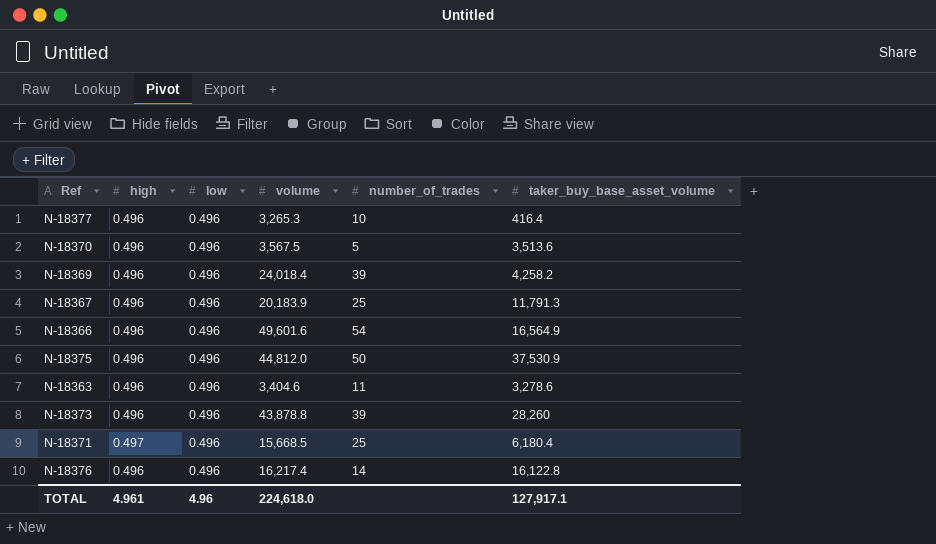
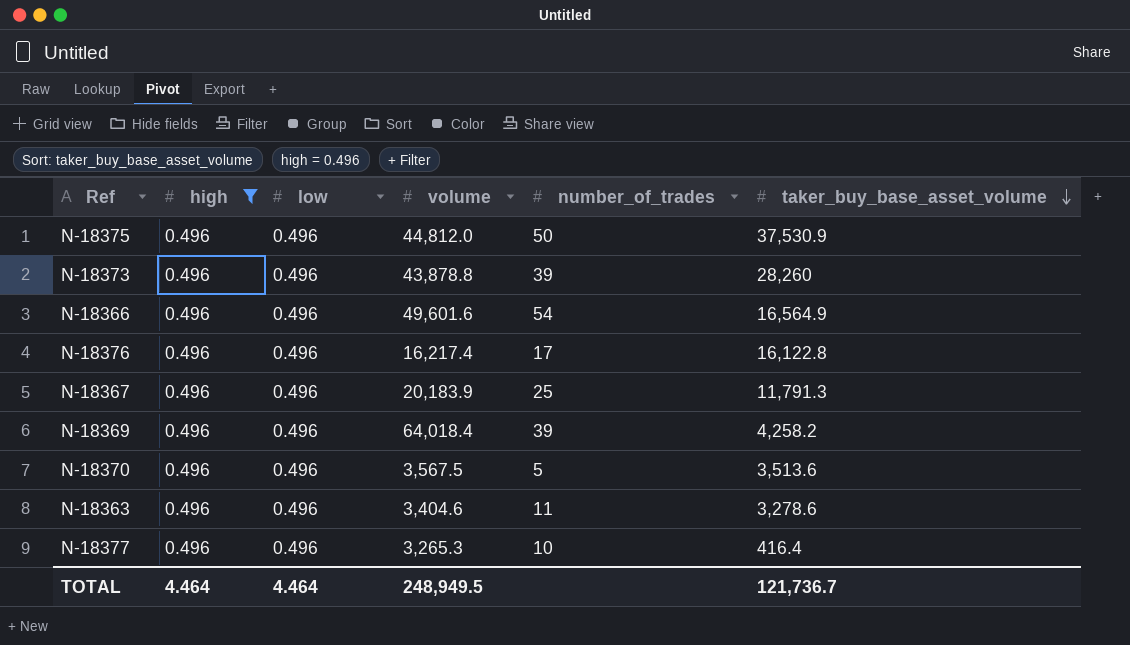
filter: none -> high = 0.496
row order: none -> taker_buy_base_asset_volume descending
N-18376 | number_of_trades: 14 -> 17
N-18369 | volume: 24,018.4 -> 64,018.4
TOTAL | high: 4.961 -> 4.464
TOTAL | low: 4.96 -> 4.464
TOTAL | volume: 224,618.0 -> 248,949.5
TOTAL | taker_buy_base_asset_volume: 127,917.1 -> 121,736.7

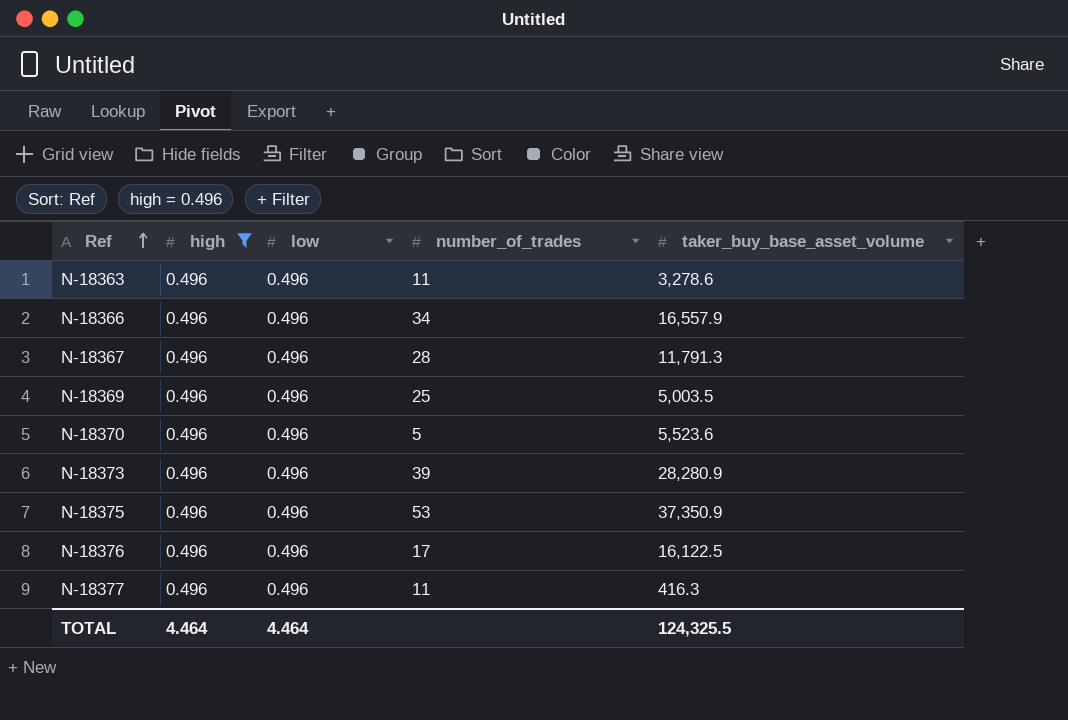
row order: taker_buy_base_asset_volume descending -> Ref ascending
column volume | position: 4 -> none
N-18366 | number_of_trades: 54 -> 34
N-18366 | taker_buy_base_asset_volume: 16,564.9 -> 16,557.9
N-18367 | number_of_trades: 25 -> 28
N-18369 | number_of_trades: 39 -> 25
N-18369 | taker_buy_base_asset_volume: 4,258.2 -> 5,003.5
N-18370 | taker_buy_base_asset_volume: 3,513.6 -> 5,523.6
N-18373 | taker_buy_base_asset_volume: 28,260 -> 28,280.9
N-18375 | number_of_trades: 50 -> 53
N-18375 | taker_buy_base_asset_volume: 37,530.9 -> 37,350.9
N-18376 | taker_buy_base_asset_volume: 16,122.8 -> 16,122.5
N-18377 | number_of_trades: 10 -> 11
N-18377 | taker_buy_base_asset_volume: 416.4 -> 416.3
TOTAL | taker_buy_base_asset_volume: 121,736.7 -> 124,325.5

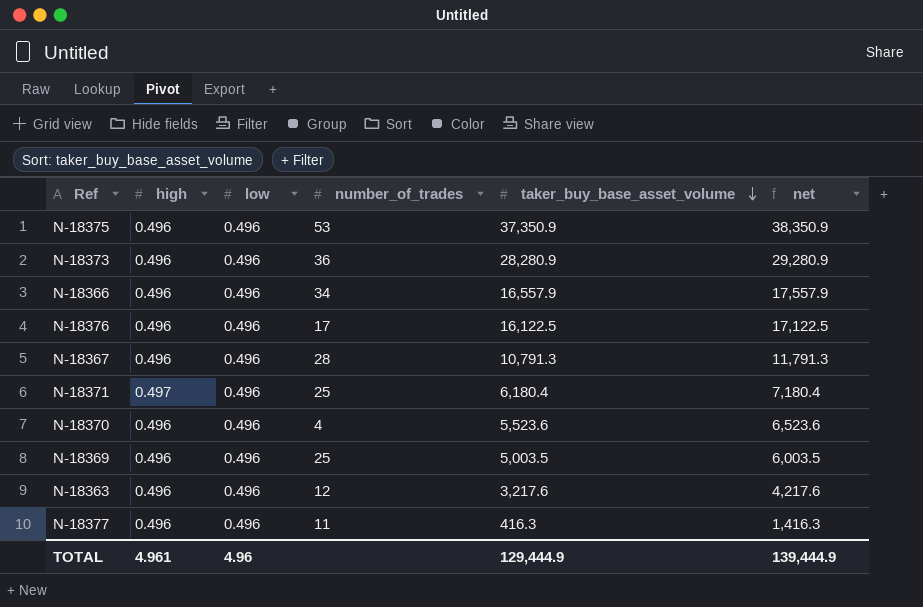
filter: high = 0.496 -> none
row order: Ref ascending -> taker_buy_base_asset_volume descending
column net | formula: none -> [taker_buy_base_asset_volume] + 1000
N-18373 | number_of_trades: 39 -> 36
N-18367 | taker_buy_base_asset_volume: 11,791.3 -> 10,791.3
N-18370 | number_of_trades: 5 -> 4
N-18363 | number_of_trades: 11 -> 12
N-18363 | taker_buy_base_asset_volume: 3,278.6 -> 3,217.6
TOTAL | high: 4.464 -> 4.961
TOTAL | low: 4.464 -> 4.96
TOTAL | taker_buy_base_asset_volume: 124,325.5 -> 129,444.9

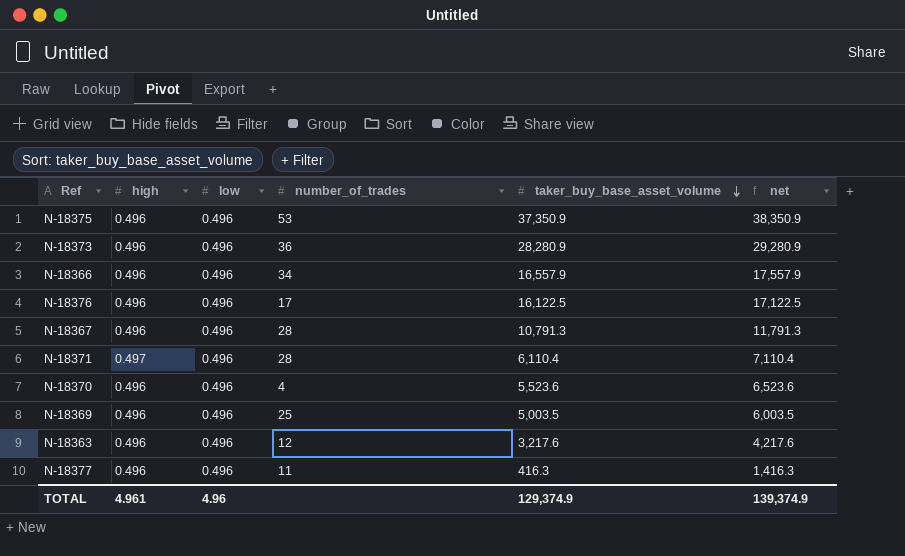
N-18371 | number_of_trades: 25 -> 28
N-18371 | taker_buy_base_asset_volume: 6,180.4 -> 6,110.4
N-18371 | net: 7,180.4 -> 7,110.4
TOTAL | taker_buy_base_asset_volume: 129,444.9 -> 129,374.9
TOTAL | net: 139,444.9 -> 139,374.9

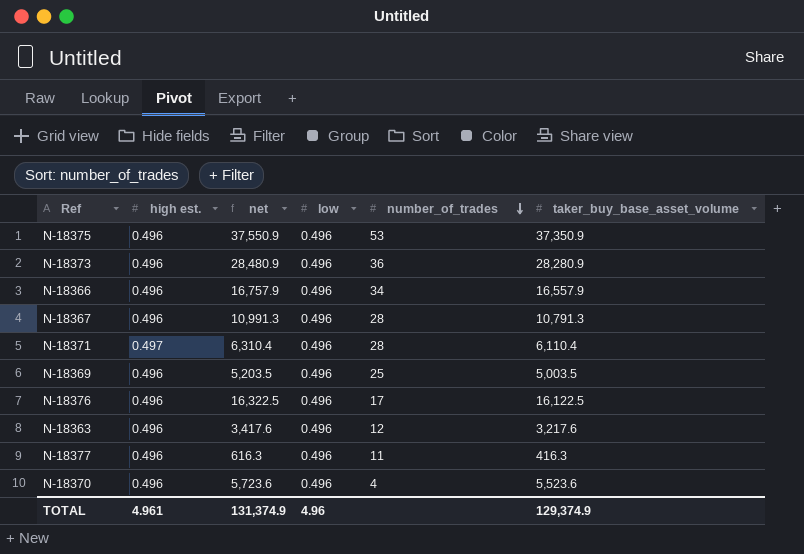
row order: taker_buy_base_asset_volume descending -> number_of_trades descending
column name: high -> high est.
column net | formula: [taker_buy_base_asset_volume] + 1000 -> [taker_buy_base_asset_volume] + 200
column net | position: 6 -> 3
TOTAL | net: 139,374.9 -> 131,374.9

